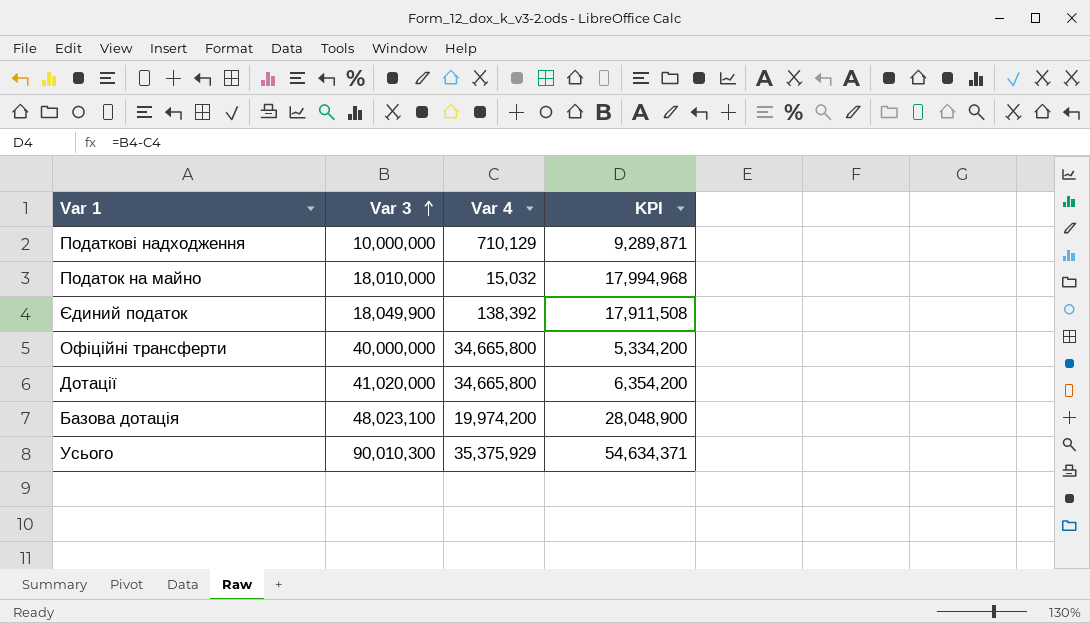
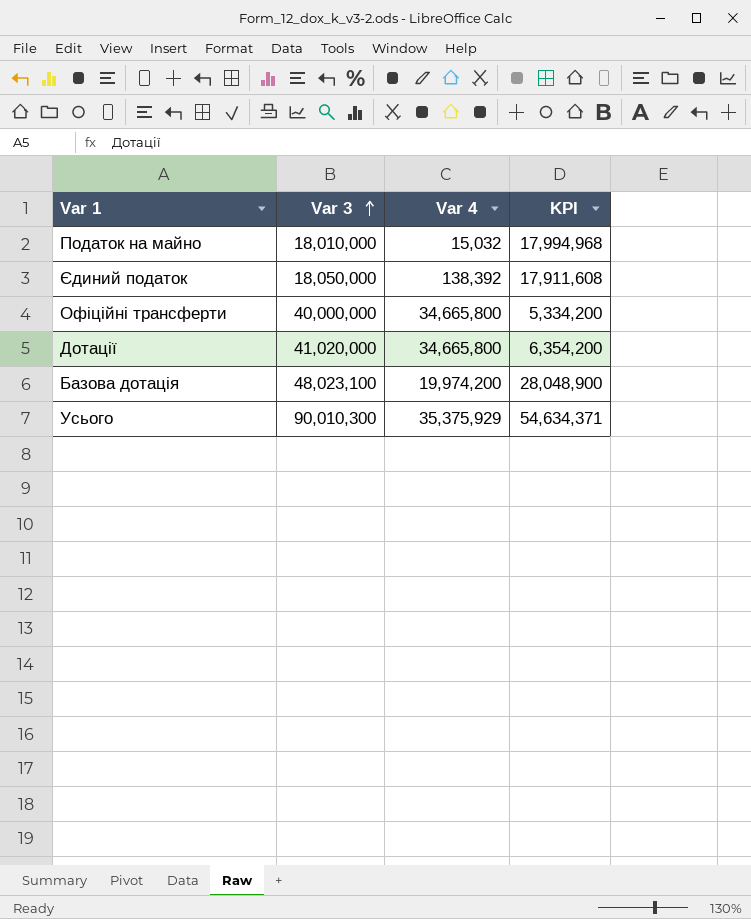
row Податкові надходження: 10,000,000 | 710,129 | 9,289,871 -> none
Єдиний податок | Var 3: 18,049,900 -> 18,050,000
Єдиний податок | KPI: 17,911,508 -> 17,911,608

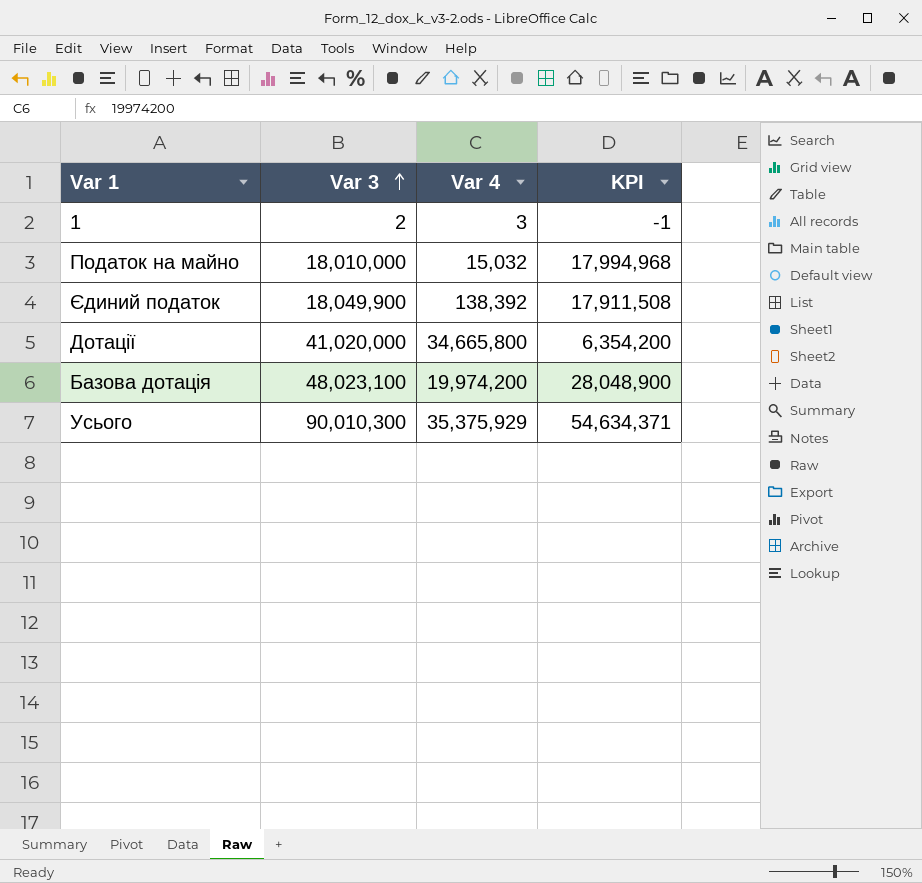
row Офіційні трансферти: 40,000,000 | 34,665,800 | 5,334,200 -> none
row 1: none -> 2 | 3 | -1
Єдиний податок | Var 3: 18,050,000 -> 18,049,900
Єдиний податок | KPI: 17,911,608 -> 17,911,508

